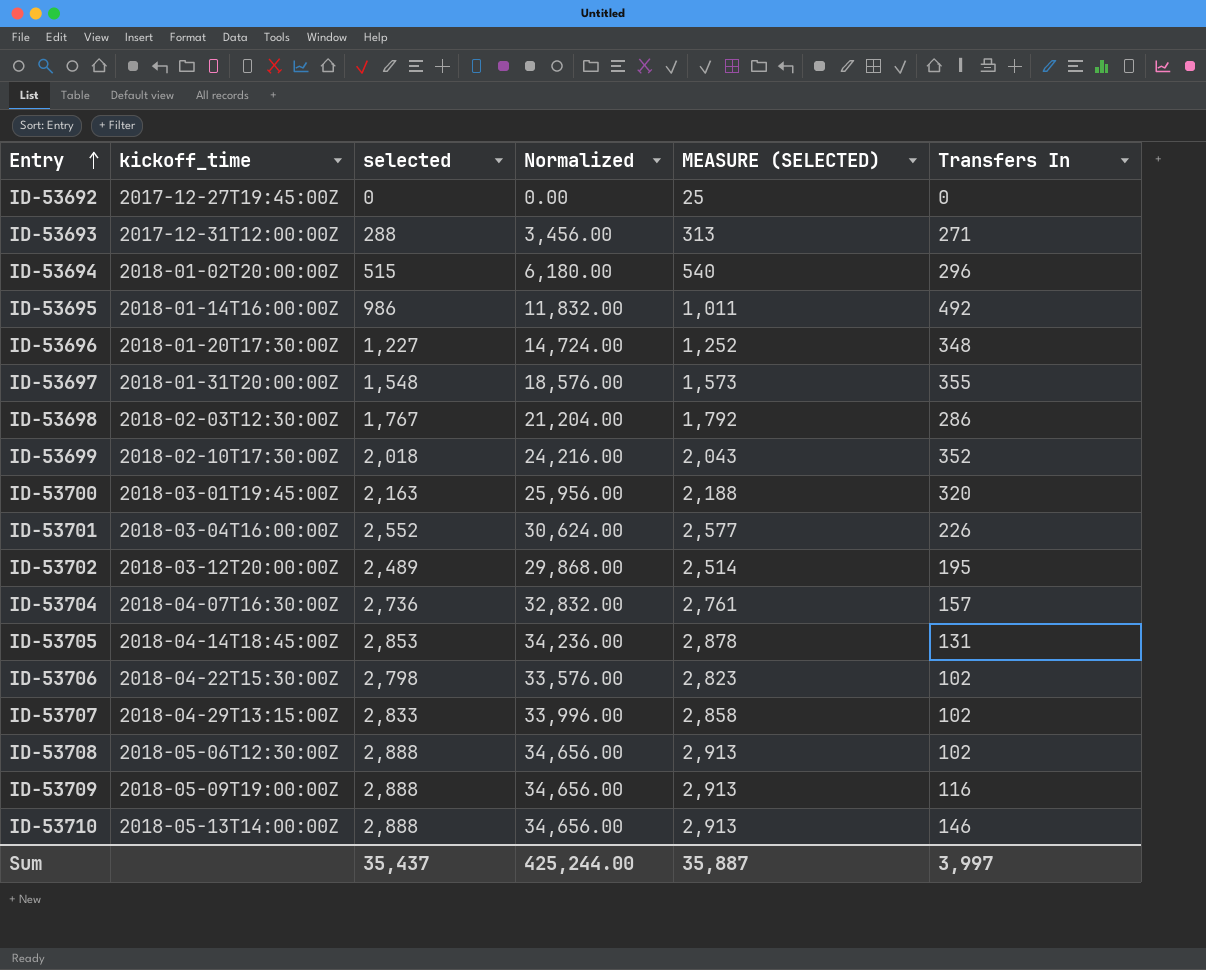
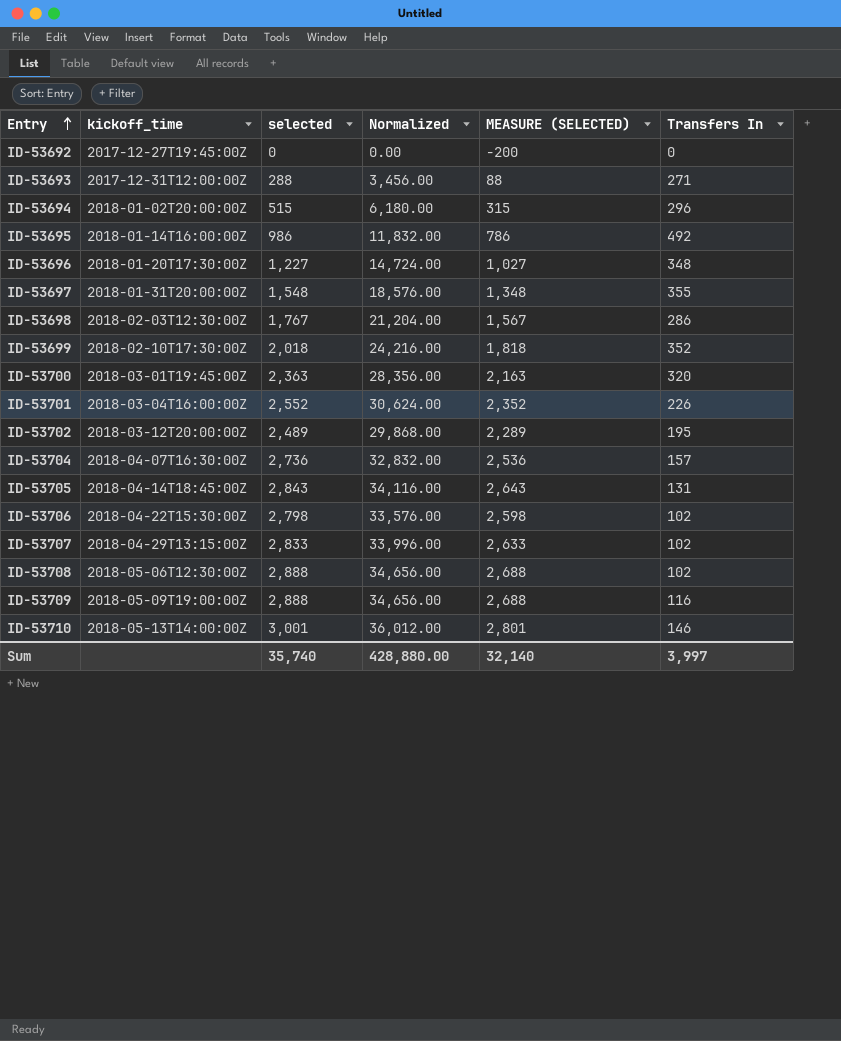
column MEASURE (SELECTED) | formula: [selected] + 25 -> [selected] - 200
ID-53700 | selected: 2,163 -> 2,363
ID-53700 | Normalized: 25,956.00 -> 28,356.00
ID-53705 | selected: 2,853 -> 2,843
ID-53705 | Normalized: 34,236.00 -> 34,116.00
ID-53710 | selected: 2,888 -> 3,001
ID-53710 | Normalized: 34,656.00 -> 36,012.00
Sum | selected: 35,437 -> 35,740
Sum | Normalized: 425,244.00 -> 428,880.00
Sum | MEASURE (SELECTED): 35,887 -> 32,140

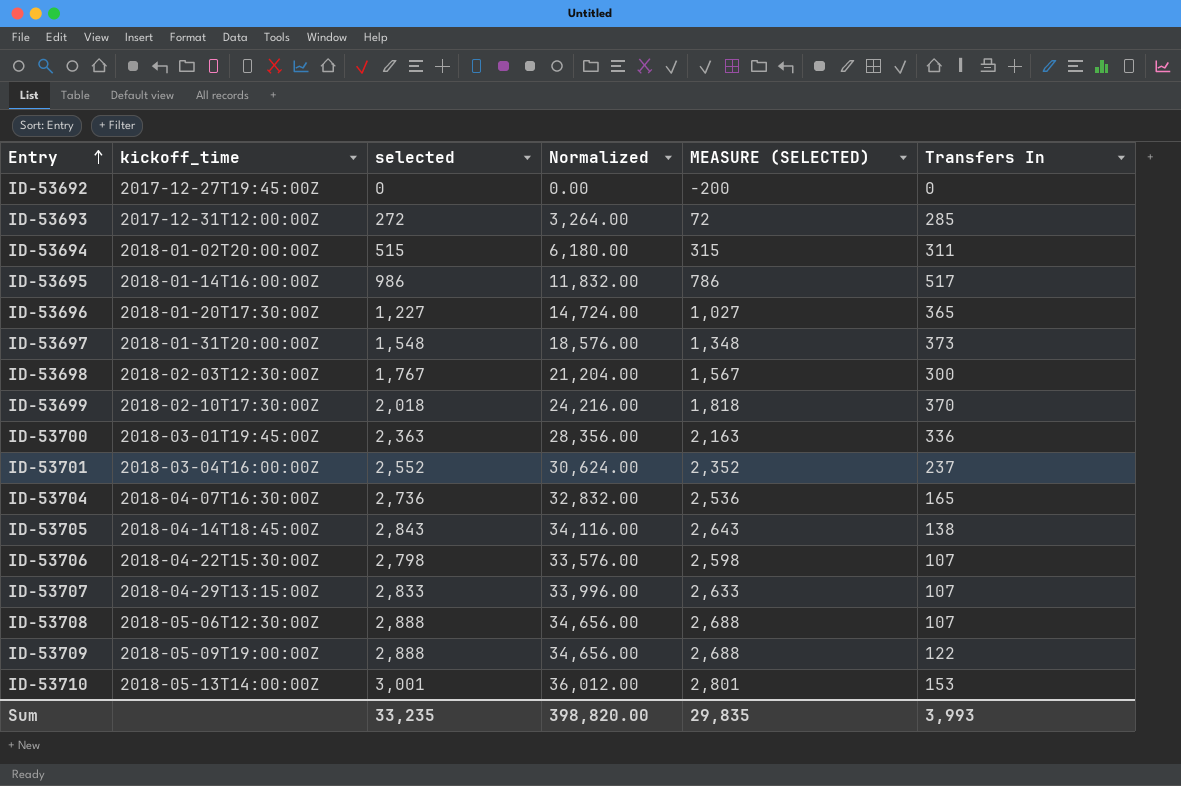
row ID-53702: 2018-03-12T20:00:00Z | 2,489 | 29,868.00 | 2,289 | 195 -> none
ID-53693 | selected: 288 -> 272
ID-53693 | Normalized: 3,456.00 -> 3,264.00
ID-53693 | MEASURE (SELECTED): 88 -> 72
ID-53693 | Transfers In: 271 -> 285
ID-53694 | Transfers In: 296 -> 311
ID-53695 | Transfers In: 492 -> 517
ID-53696 | Transfers In: 348 -> 365
ID-53697 | Transfers In: 355 -> 373
ID-53698 | Transfers In: 286 -> 300
ID-53699 | Transfers In: 352 -> 370
ID-53700 | Transfers In: 320 -> 336
ID-53701 | Transfers In: 226 -> 237
ID-53704 | Transfers In: 157 -> 165
ID-53705 | Transfers In: 131 -> 138
ID-53706 | Transfers In: 102 -> 107
ID-53707 | Transfers In: 102 -> 107
ID-53708 | Transfers In: 102 -> 107
ID-53709 | Transfers In: 116 -> 122
ID-53710 | Transfers In: 146 -> 153
Sum | selected: 35,740 -> 33,235
Sum | Normalized: 428,880.00 -> 398,820.00
Sum | MEASURE (SELECTED): 32,140 -> 29,835
Sum | Transfers In: 3,997 -> 3,993

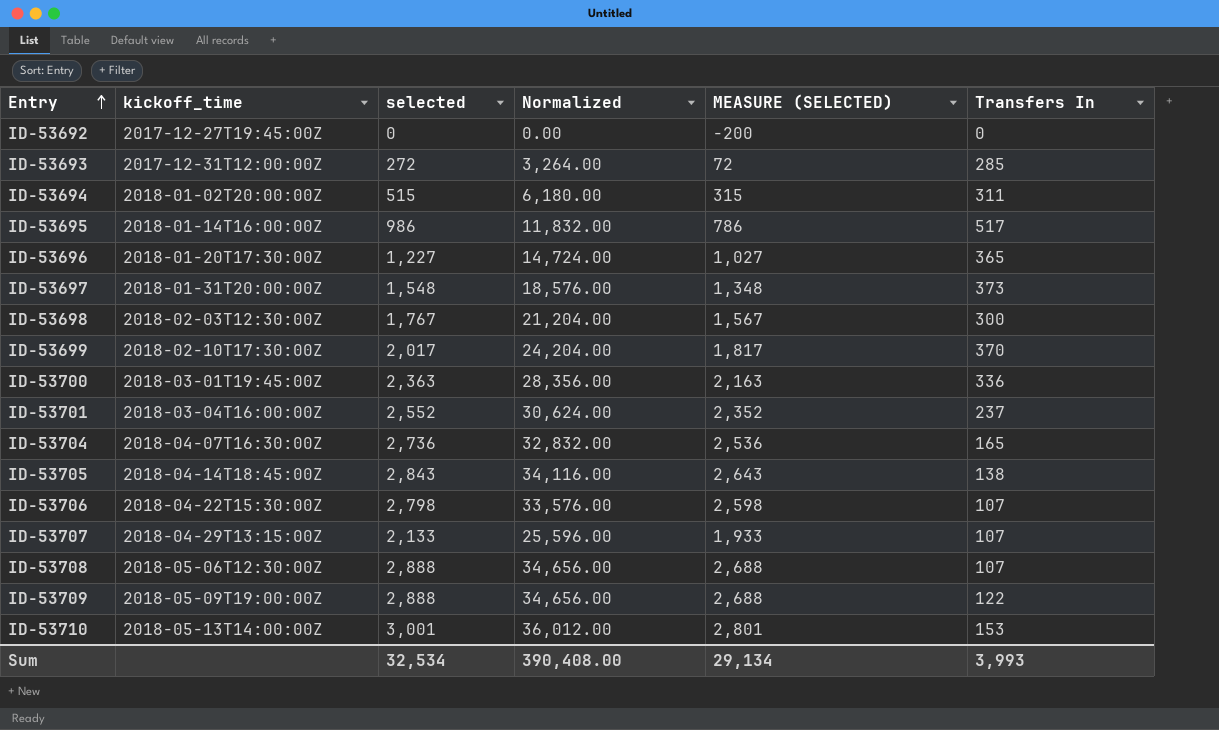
ID-53699 | selected: 2,018 -> 2,017
ID-53699 | Normalized: 24,216.00 -> 24,204.00
ID-53699 | MEASURE (SELECTED): 1,818 -> 1,817
ID-53707 | selected: 2,833 -> 2,133
ID-53707 | Normalized: 33,996.00 -> 25,596.00
ID-53707 | MEASURE (SELECTED): 2,633 -> 1,933
Sum | selected: 33,235 -> 32,534
Sum | Normalized: 398,820.00 -> 390,408.00
Sum | MEASURE (SELECTED): 29,835 -> 29,134

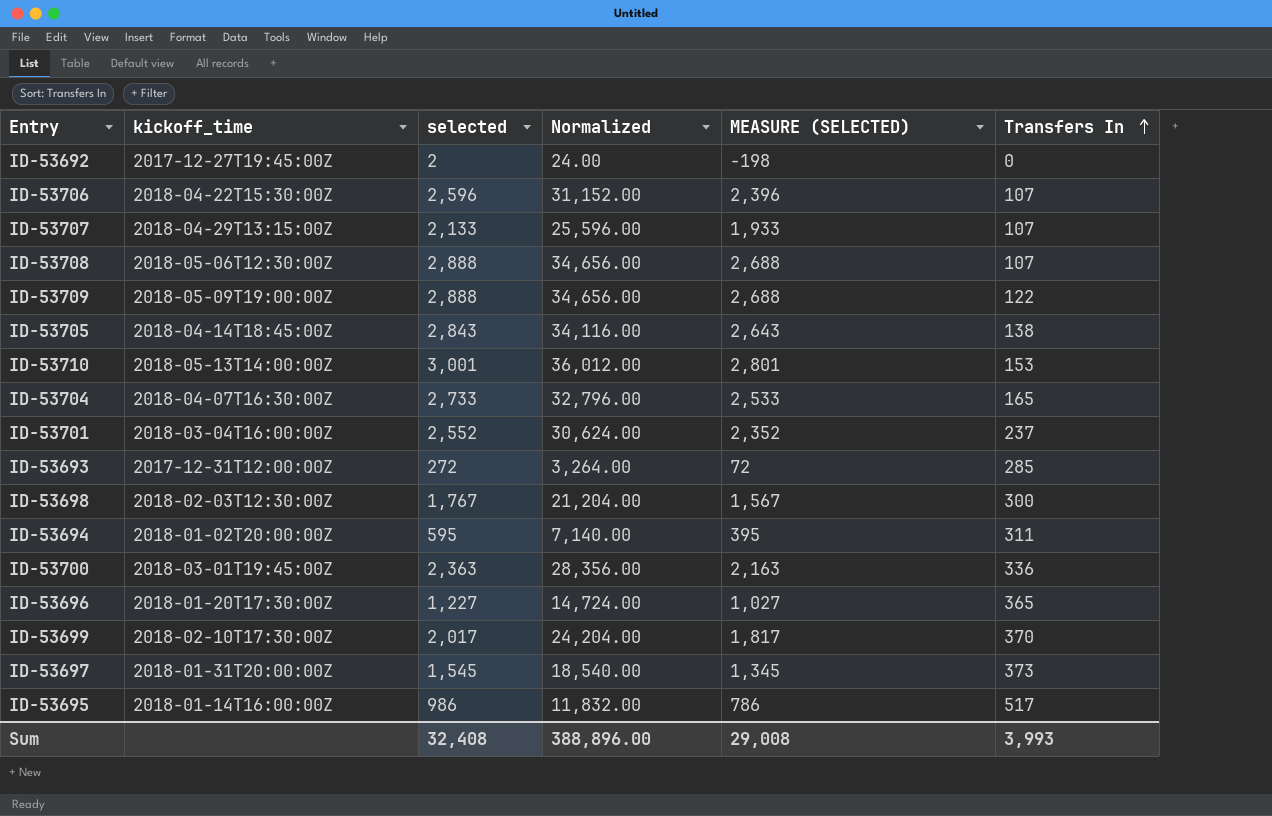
row order: Entry ascending -> Transfers In ascending
ID-53692 | selected: 0 -> 2
ID-53692 | Normalized: 0.00 -> 24.00
ID-53692 | MEASURE (SELECTED): -200 -> -198
ID-53706 | selected: 2,798 -> 2,596
ID-53706 | Normalized: 33,576.00 -> 31,152.00
ID-53706 | MEASURE (SELECTED): 2,598 -> 2,396
ID-53704 | selected: 2,736 -> 2,733
ID-53704 | Normalized: 32,832.00 -> 32,796.00
ID-53704 | MEASURE (SELECTED): 2,536 -> 2,533
ID-53694 | selected: 515 -> 595
ID-53694 | Normalized: 6,180.00 -> 7,140.00
ID-53694 | MEASURE (SELECTED): 315 -> 395
ID-53697 | selected: 1,548 -> 1,545
ID-53697 | Normalized: 18,576.00 -> 18,540.00
ID-53697 | MEASURE (SELECTED): 1,348 -> 1,345
Sum | selected: 32,534 -> 32,408
Sum | Normalized: 390,408.00 -> 388,896.00
Sum | MEASURE (SELECTED): 29,134 -> 29,008

